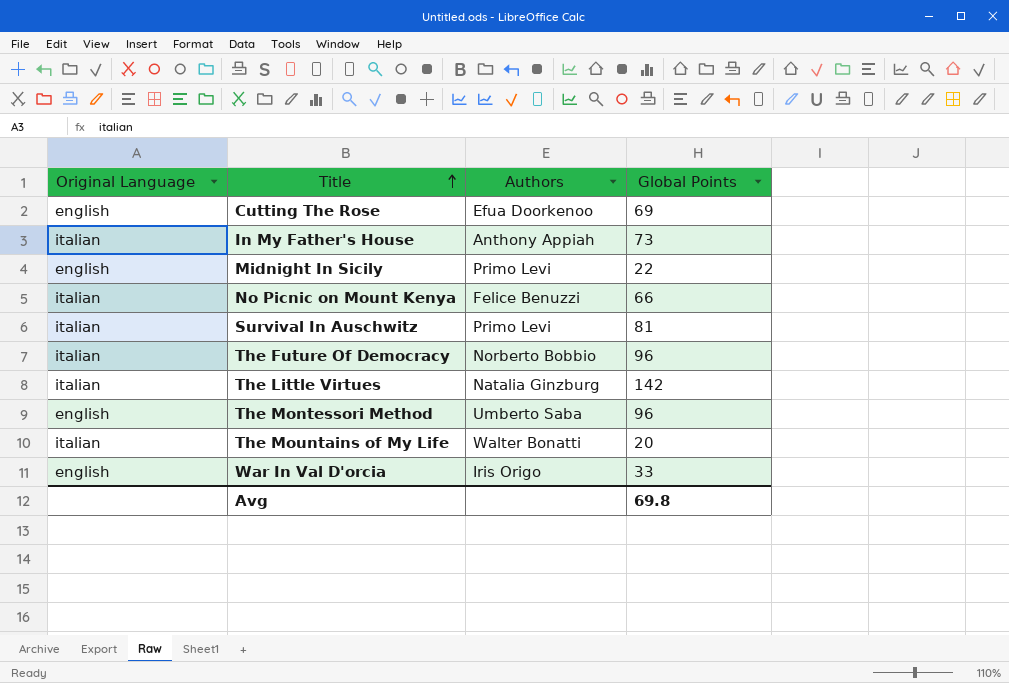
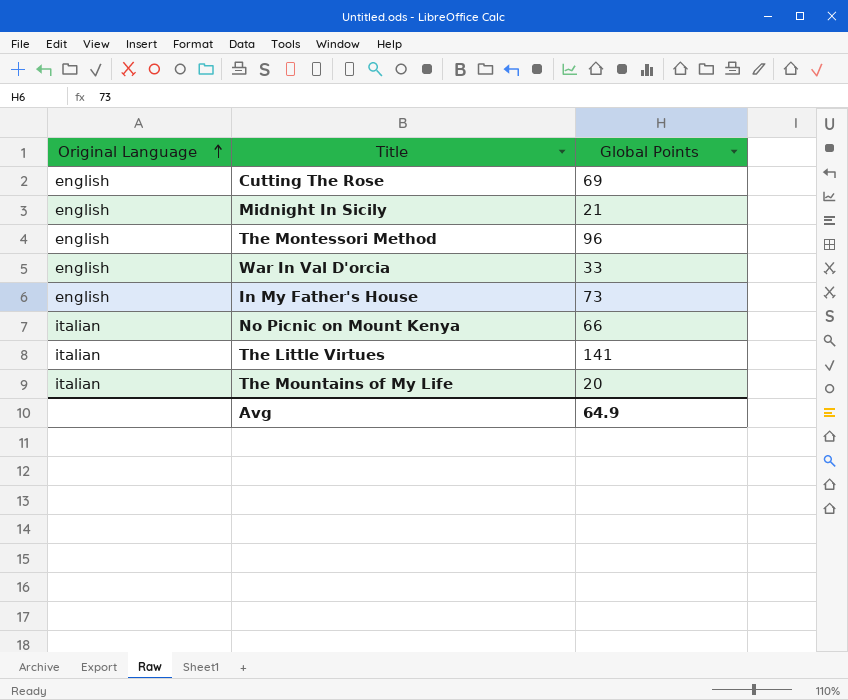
row order: Title ascending -> Original Language ascending
column Authors | position: 3 -> none
row Survival In Auschwitz: italian | Primo Levi | 81 -> none
row The Future Of Democracy: italian | Norberto Bobbio | 96 -> none
Midnight In Sicily | Global Points: 22 -> 21
In My Father's House | Original Language: italian -> english
The Little Virtues | Global Points: 142 -> 141
Avg | Global Points: 69.8 -> 64.9

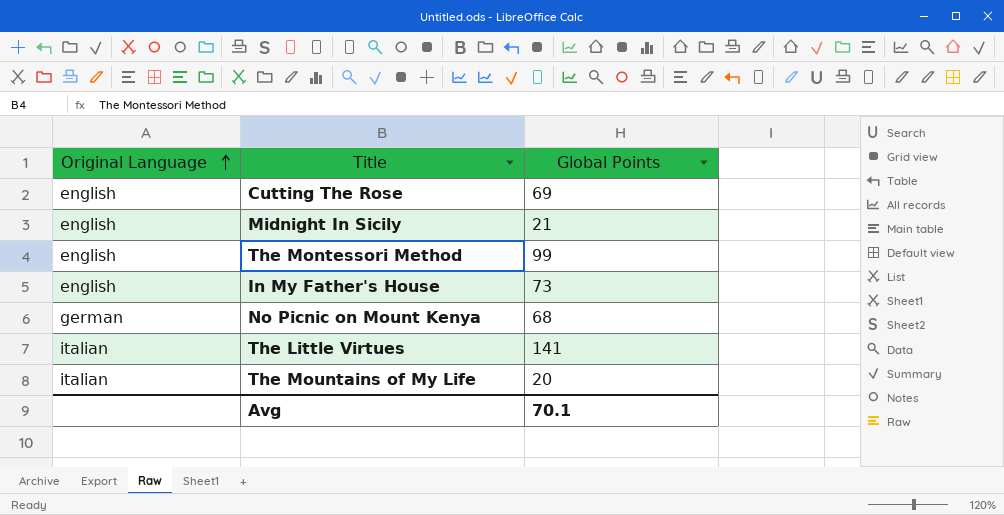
row War In Val D'orcia: english | 33 -> none
The Montessori Method | Global Points: 96 -> 99
No Picnic on Mount Kenya | Original Language: italian -> german
No Picnic on Mount Kenya | Global Points: 66 -> 68
Avg | Global Points: 64.9 -> 70.1

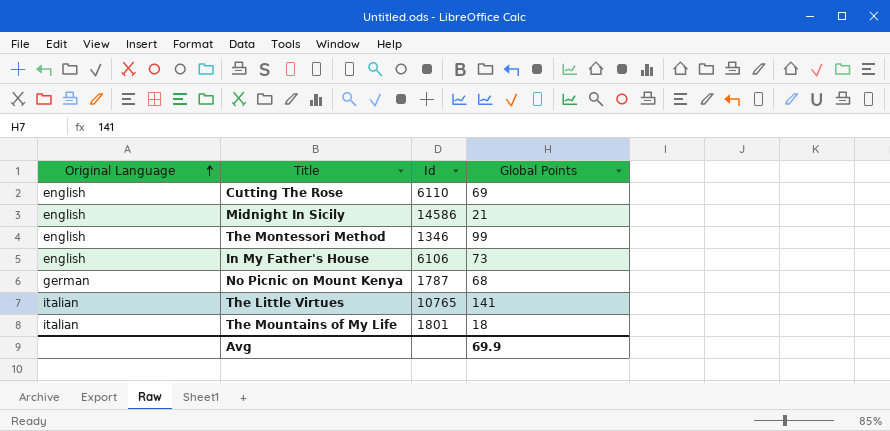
column Id | position: none -> 3
The Mountains of My Life | Global Points: 20 -> 18
Avg | Global Points: 70.1 -> 69.9

